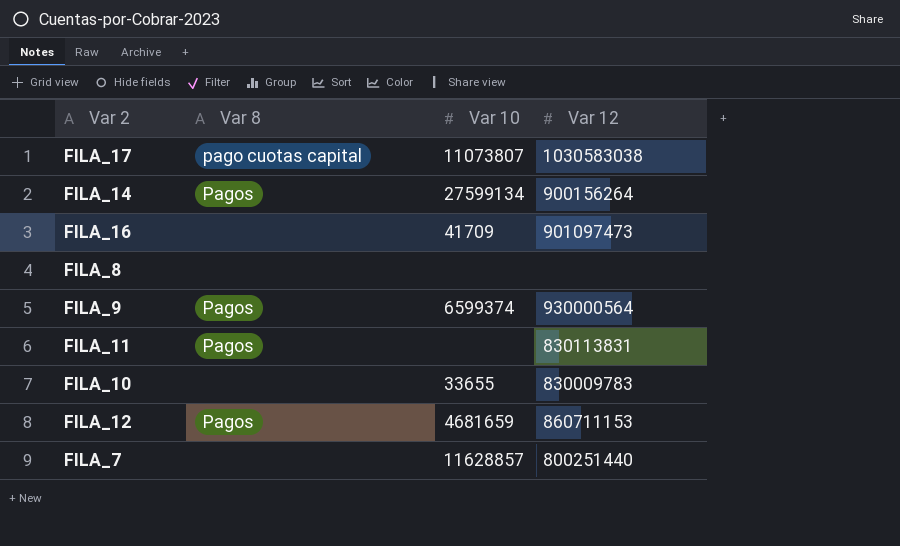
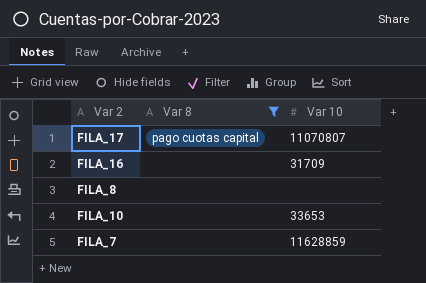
filter: none -> Var 8 != Pagos
column Var 12 | position: 4 -> none
FILA_17 | Var 10: 11073807 -> 11070807
FILA_16 | Var 10: 41709 -> 31709
FILA_10 | Var 10: 33655 -> 33653
FILA_7 | Var 10: 11628857 -> 11628859

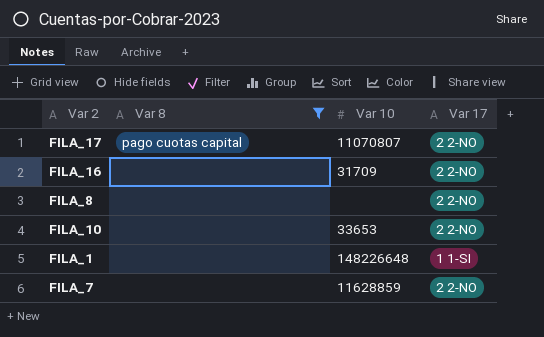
column Var 17 | position: none -> 4
row FILA_1: none -> none | 148226648 | 1 1-SI

